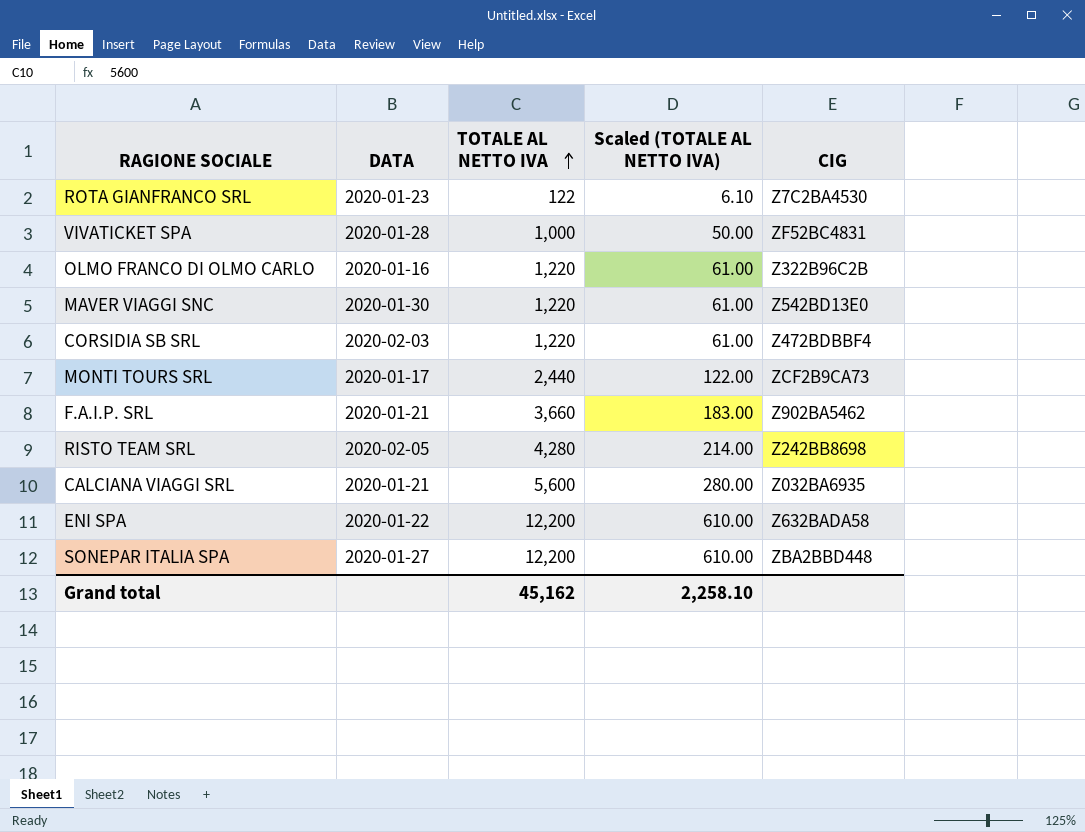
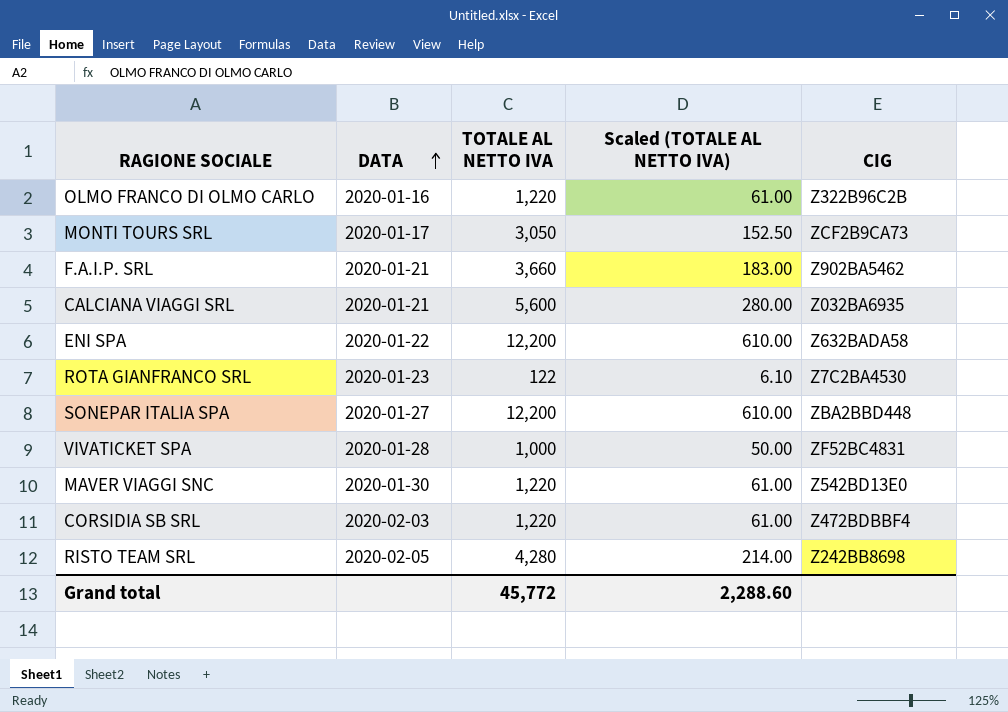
row order: TOTALE AL NETTO IVA ascending -> DATA ascending
MONTI TOURS SRL | TOTALE AL NETTO IVA: 2,440 -> 3,050
MONTI TOURS SRL | Scaled (TOTALE AL NETTO IVA): 122.00 -> 152.50
Grand total | TOTALE AL NETTO IVA: 45,162 -> 45,772
Grand total | Scaled (TOTALE AL NETTO IVA): 2,258.10 -> 2,288.60

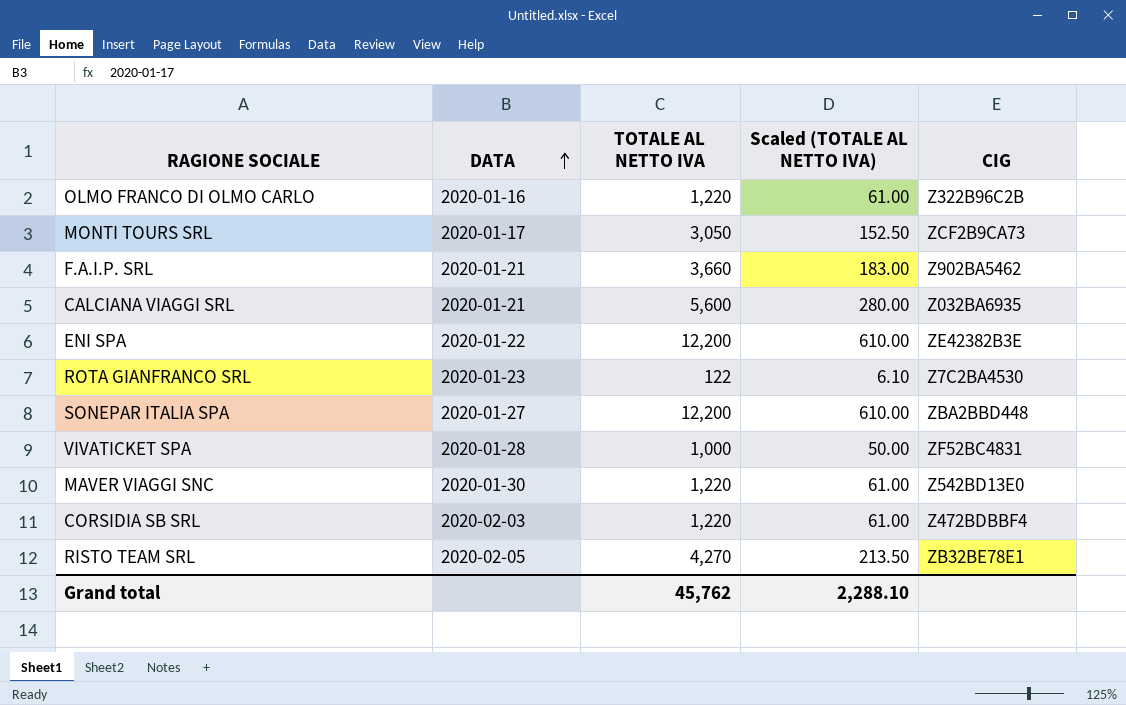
ENI SPA | CIG: Z632BADA58 -> ZE42382B3E
RISTO TEAM SRL | TOTALE AL NETTO IVA: 4,280 -> 4,270
RISTO TEAM SRL | Scaled (TOTALE AL NETTO IVA): 214.00 -> 213.50
RISTO TEAM SRL | CIG: Z242BB8698 -> ZB32BE78E1
Grand total | TOTALE AL NETTO IVA: 45,772 -> 45,762
Grand total | Scaled (TOTALE AL NETTO IVA): 2,288.60 -> 2,288.10

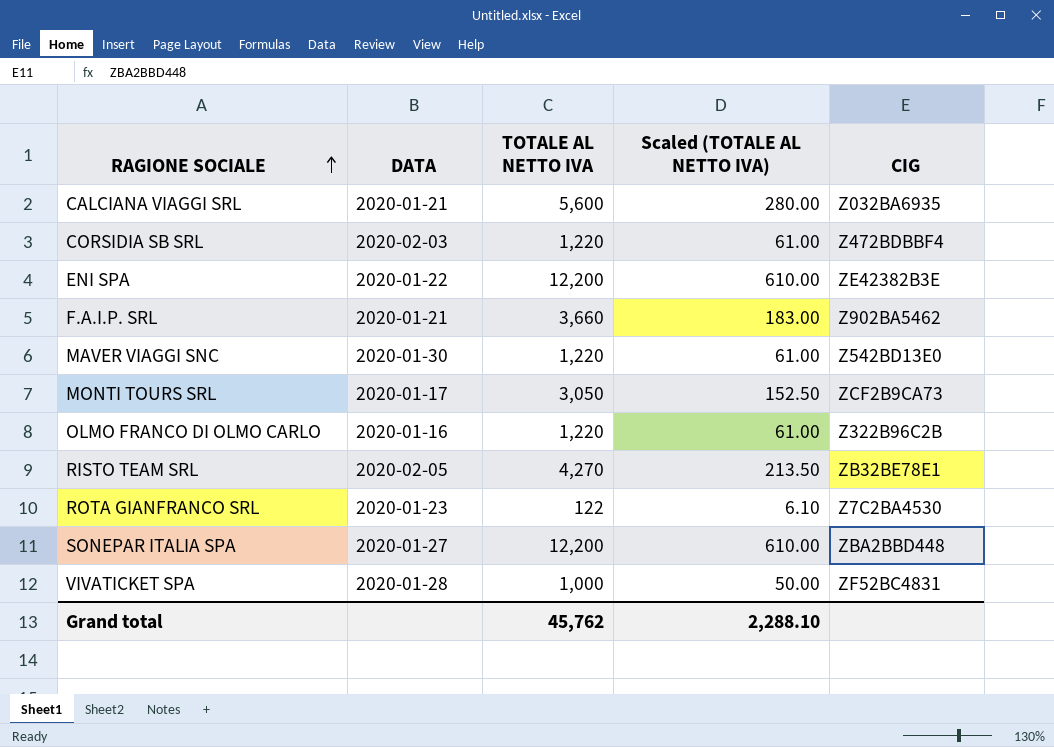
row order: DATA ascending -> RAGIONE SOCIALE ascending

